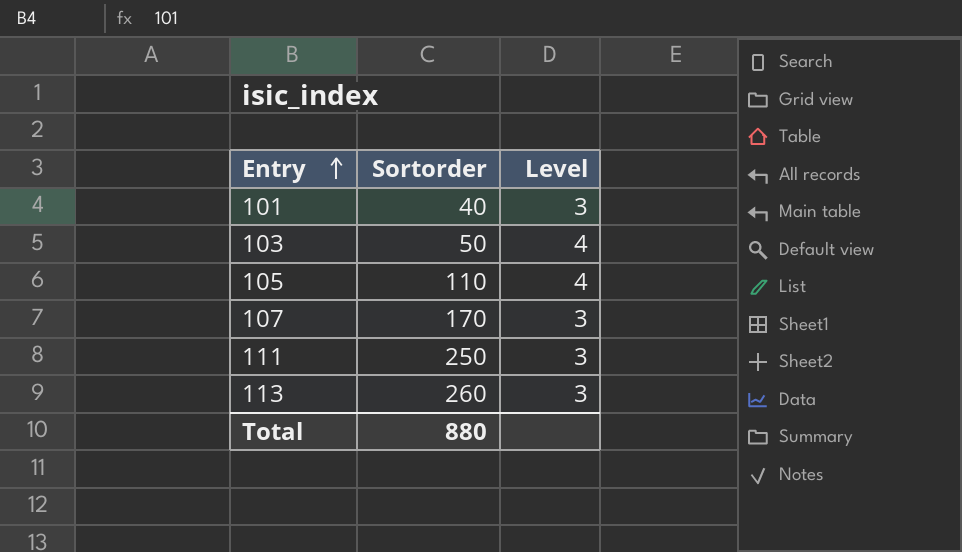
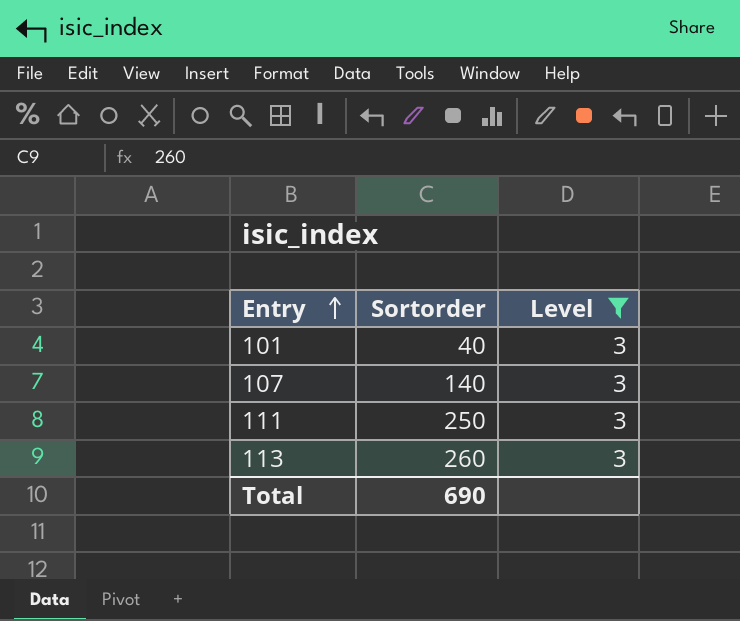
filter: none -> Level = 3
107 | Sortorder: 170 -> 140
Total | Sortorder: 880 -> 690

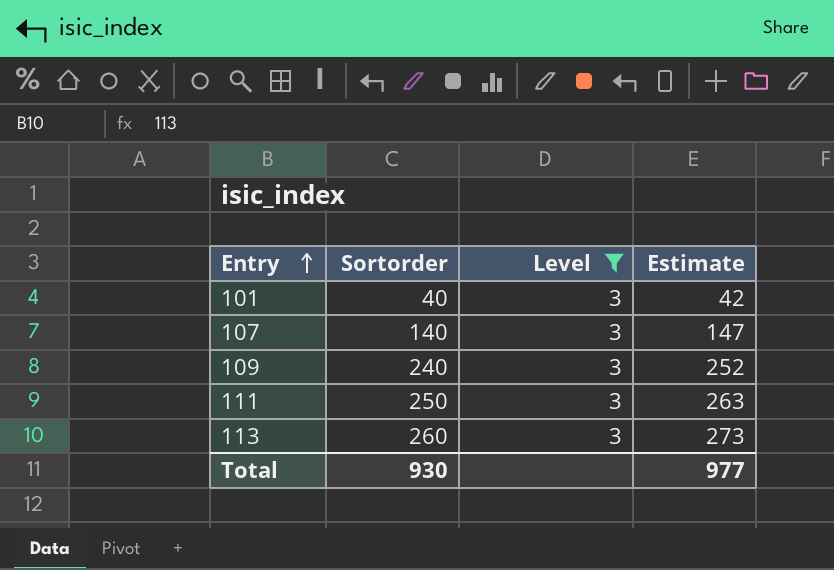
column Estimate | formula: none -> [Sortorder] * 1.05
row 109: none -> 240 | 3 | 252
Total | Sortorder: 690 -> 930

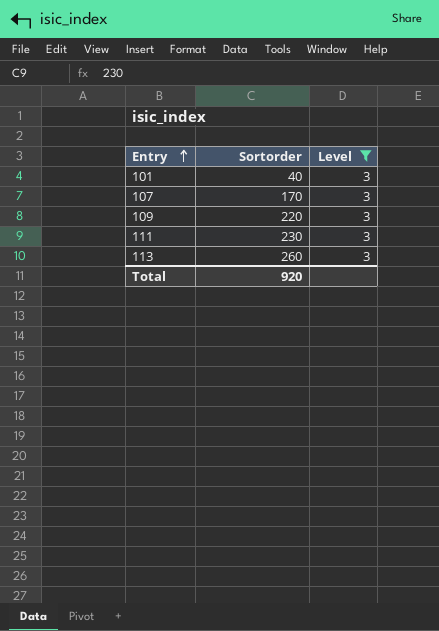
column Estimate | formula: [Sortorder] * 1.05 -> none
107 | Sortorder: 140 -> 170
109 | Sortorder: 240 -> 220
111 | Sortorder: 250 -> 230
Total | Sortorder: 930 -> 920

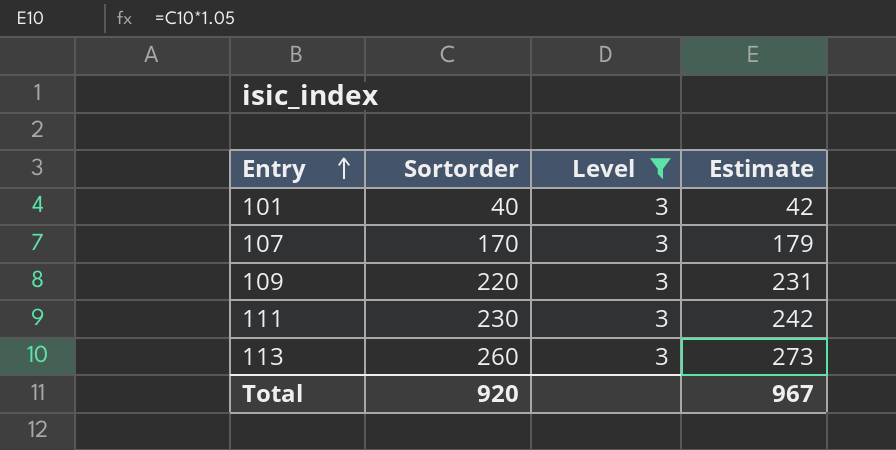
column Estimate | formula: none -> [Sortorder] * 1.05

